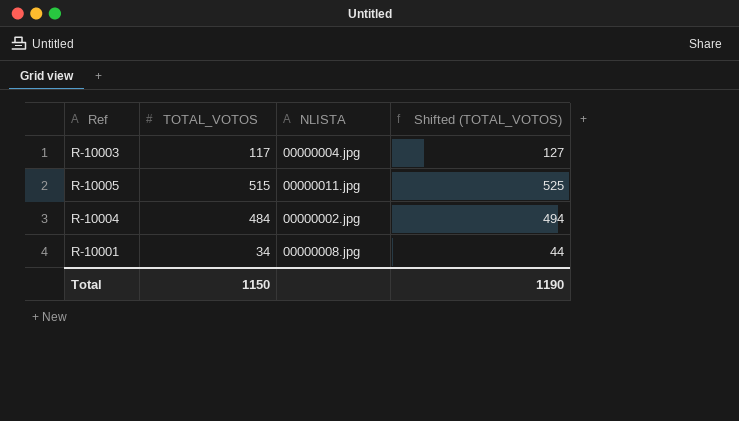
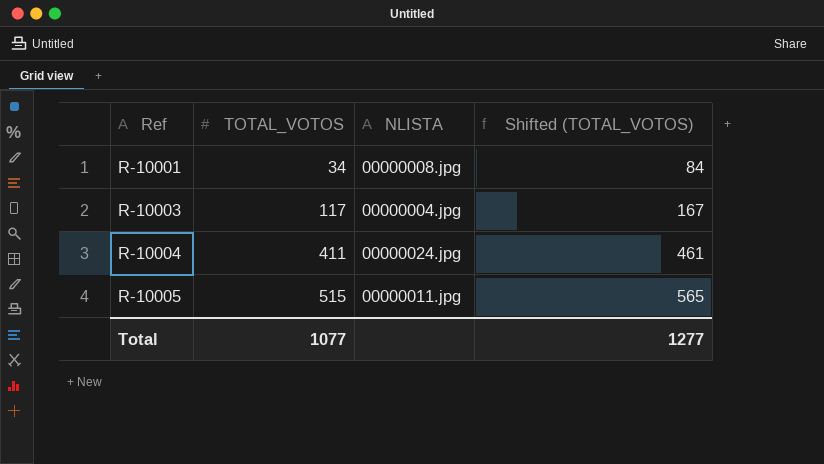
row order: none -> Ref ascending
column Shifted (TOTAL_VOTOS) | formula: [TOTAL_VOTOS] + 10 -> [TOTAL_VOTOS] + 50
R-10004 | TOTAL_VOTOS: 484 -> 411
R-10004 | NLISTA: 00000002.jpg -> 00000024.jpg
Total | TOTAL_VOTOS: 1150 -> 1077
Total | Shifted (TOTAL_VOTOS): 1190 -> 1277

